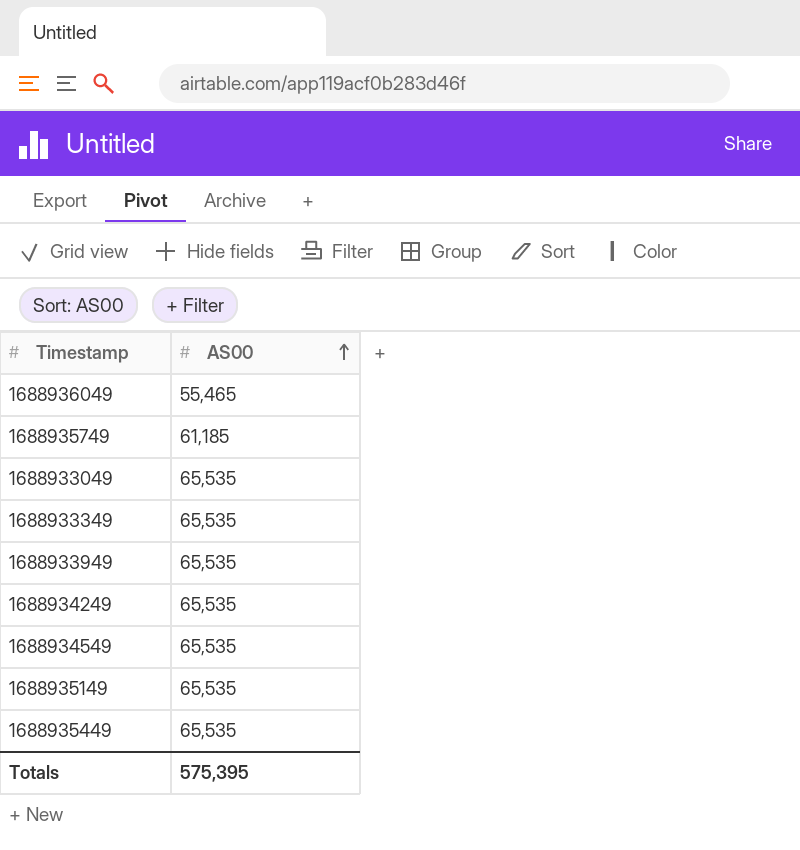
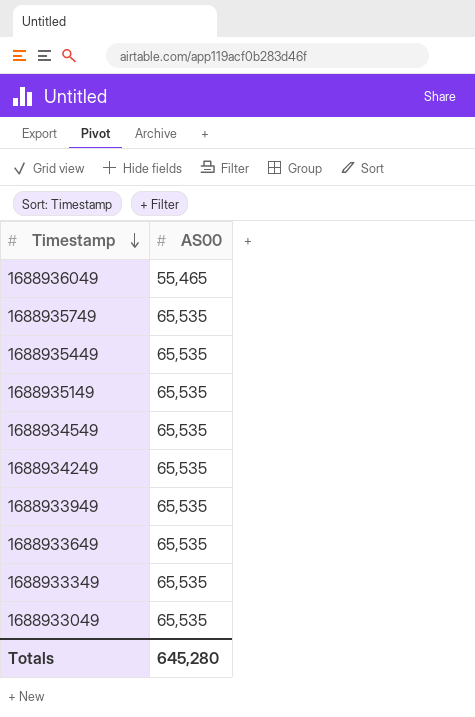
row order: AS00 ascending -> Timestamp descending
1688935749 | AS00: 61,185 -> 65,535
row 1688933649: none -> 65,535
Totals | AS00: 575,395 -> 645,280

